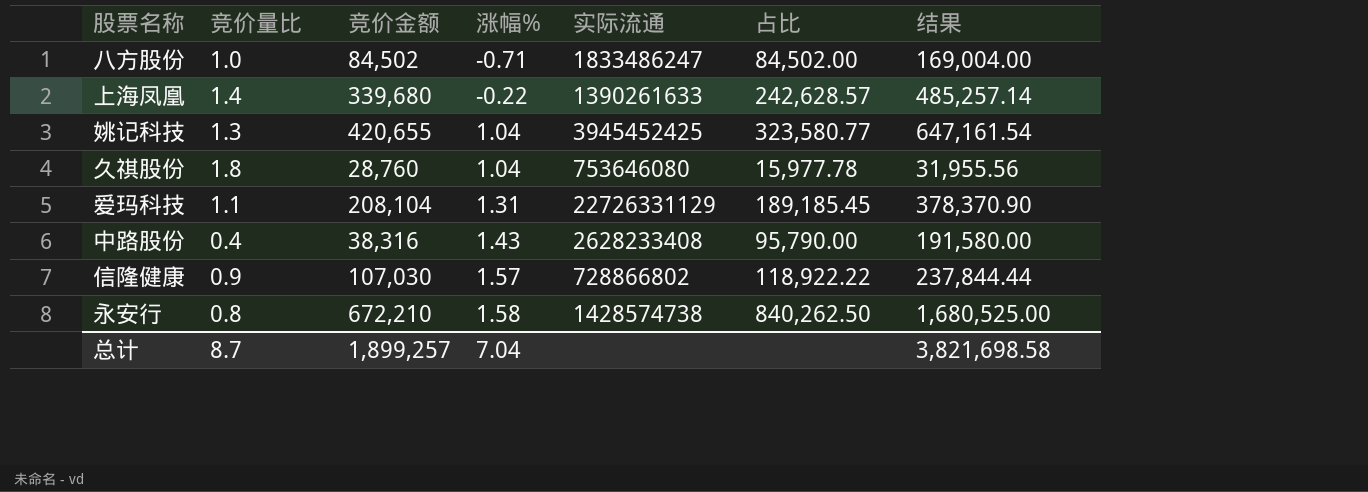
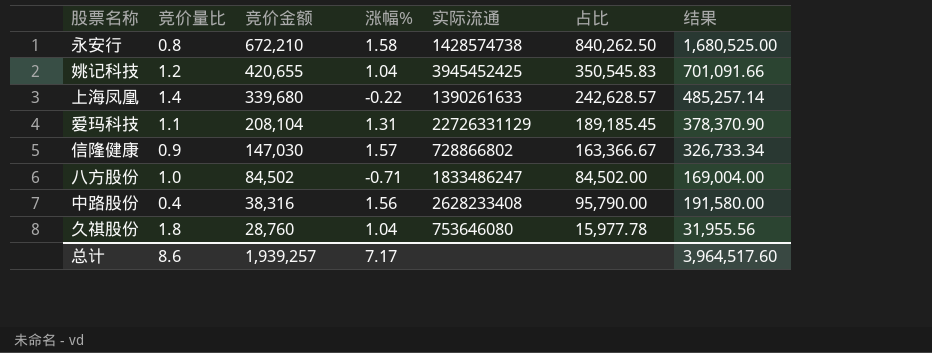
row order: 涨幅% ascending -> 竞价金额 descending
姚记科技 | 竞价量比: 1.3 -> 1.2
姚记科技 | 占比: 323,580.77 -> 350,545.83
姚记科技 | 结果: 647,161.54 -> 701,091.66
信隆健康 | 竞价金额: 107,030 -> 147,030
信隆健康 | 占比: 118,922.22 -> 163,366.67
信隆健康 | 结果: 237,844.44 -> 326,733.34
中路股份 | 涨幅%: 1.43 -> 1.56
总计 | 竞价量比: 8.7 -> 8.6
总计 | 竞价金额: 1,899,257 -> 1,939,257
总计 | 涨幅%: 7.04 -> 7.17
总计 | 结果: 3,821,698.58 -> 3,964,517.60

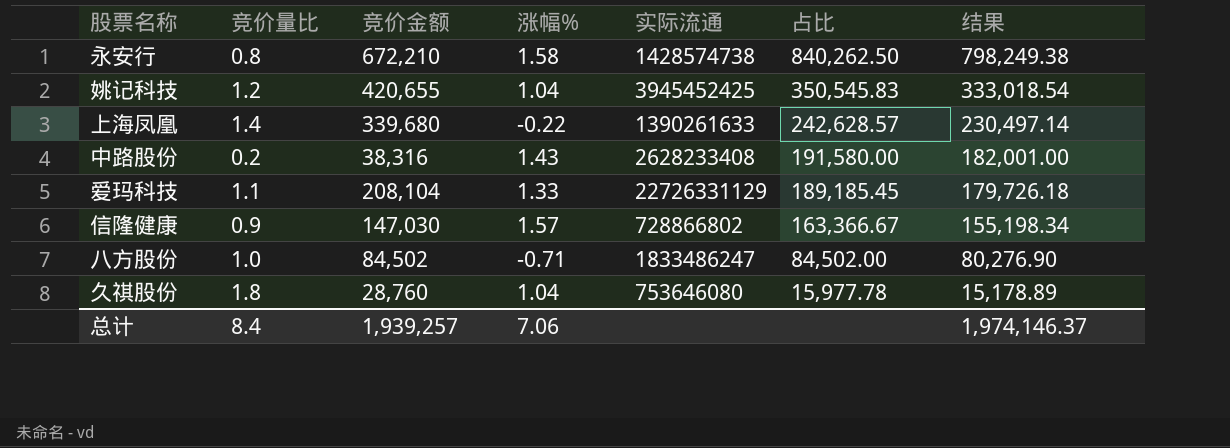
row order: 竞价金额 descending -> 占比 descending
column 结果 | formula: [占比] * 2 -> [占比] * 0.95
中路股份 | 竞价量比: 0.4 -> 0.2
中路股份 | 涨幅%: 1.56 -> 1.43
中路股份 | 占比: 95,790.00 -> 191,580.00
爱玛科技 | 涨幅%: 1.31 -> 1.33
总计 | 竞价量比: 8.6 -> 8.4
总计 | 涨幅%: 7.17 -> 7.06
总计 | 结果: 3,964,517.60 -> 1,974,146.37

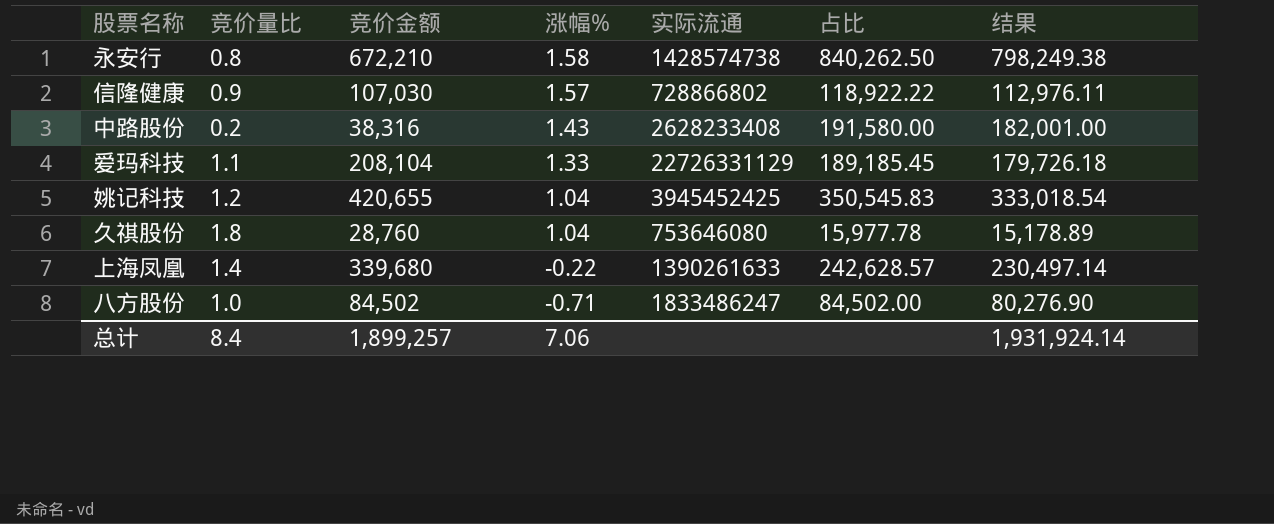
row order: 占比 descending -> 涨幅% descending
信隆健康 | 竞价金额: 147,030 -> 107,030
信隆健康 | 占比: 163,366.67 -> 118,922.22
信隆健康 | 结果: 155,198.34 -> 112,976.11
总计 | 竞价金额: 1,939,257 -> 1,899,257
总计 | 结果: 1,974,146.37 -> 1,931,924.14

